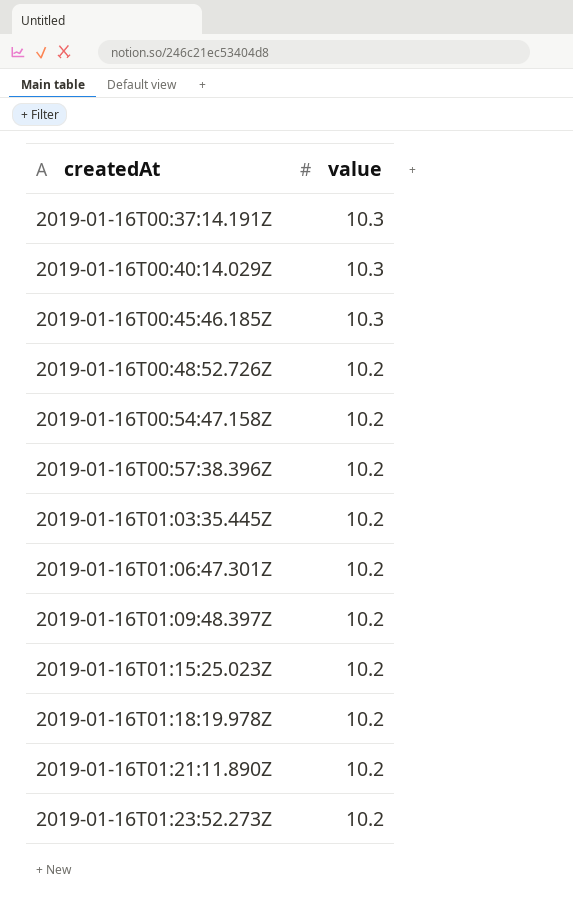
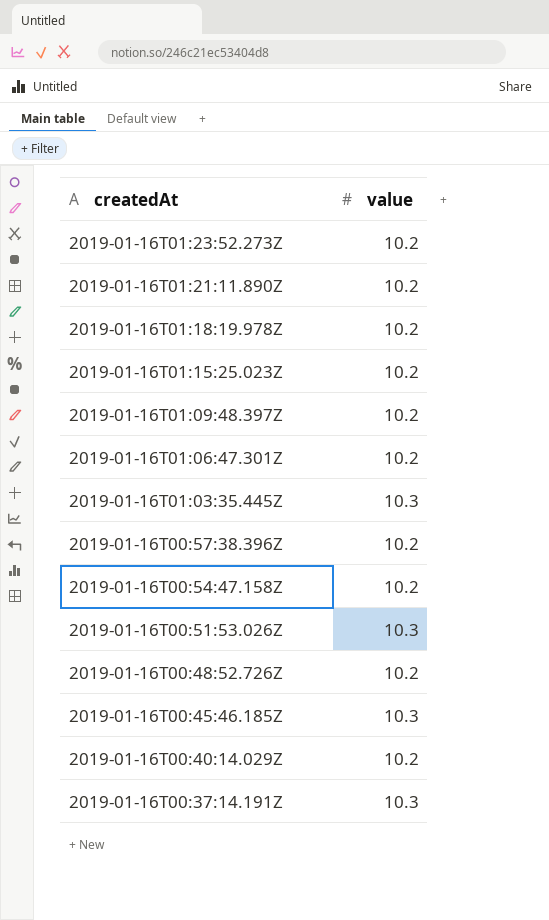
row order: createdAt ascending -> createdAt descending
2019-01-16T01:03:35.445Z | value: 10.2 -> 10.3
row 2019-01-16T00:51:53.026Z: none -> 10.3
2019-01-16T00:40:14.029Z | value: 10.3 -> 10.2

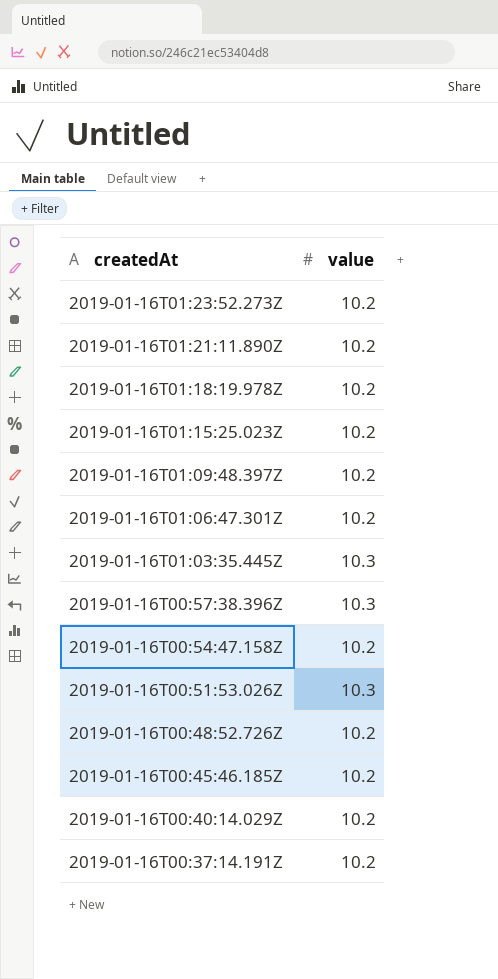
2019-01-16T00:57:38.396Z | value: 10.2 -> 10.3
2019-01-16T00:45:46.185Z | value: 10.3 -> 10.2
2019-01-16T00:37:14.191Z | value: 10.3 -> 10.2

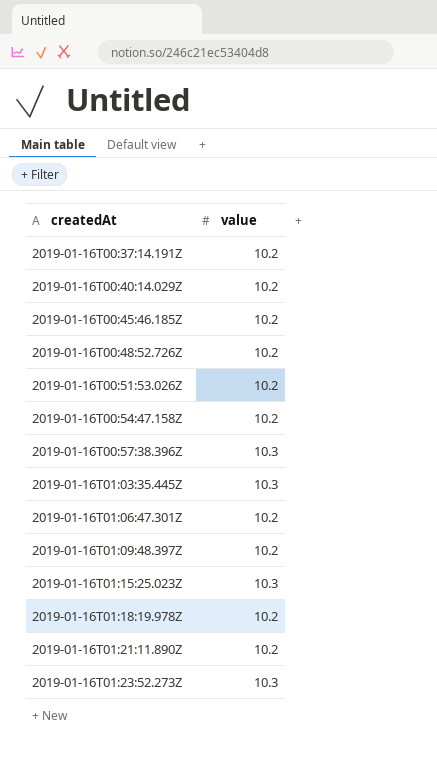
row order: createdAt descending -> createdAt ascending
2019-01-16T00:51:53.026Z | value: 10.3 -> 10.2
2019-01-16T01:15:25.023Z | value: 10.2 -> 10.3
2019-01-16T01:23:52.273Z | value: 10.2 -> 10.3

